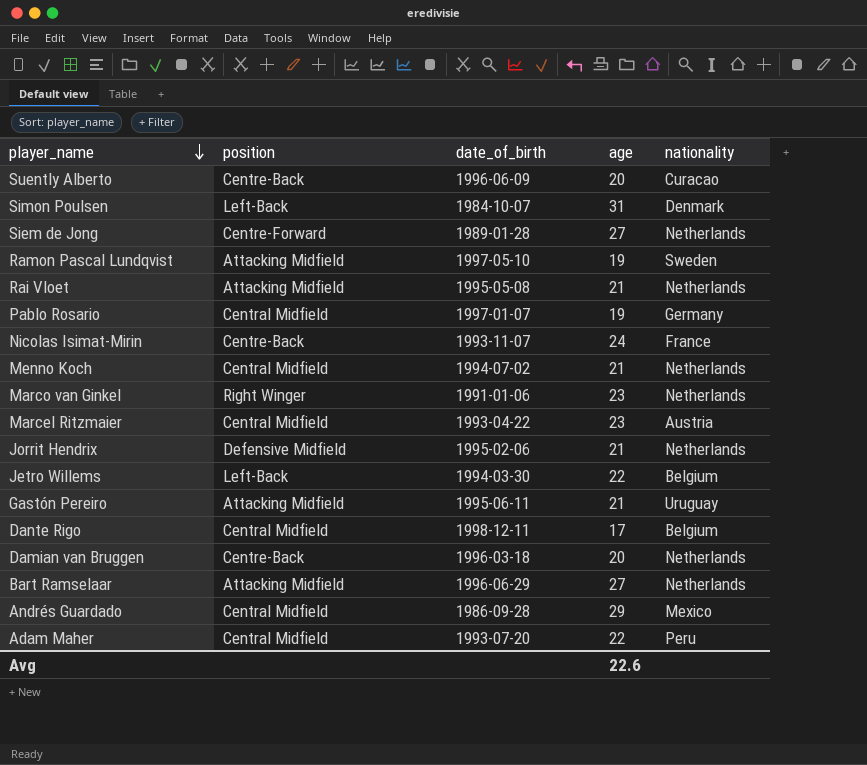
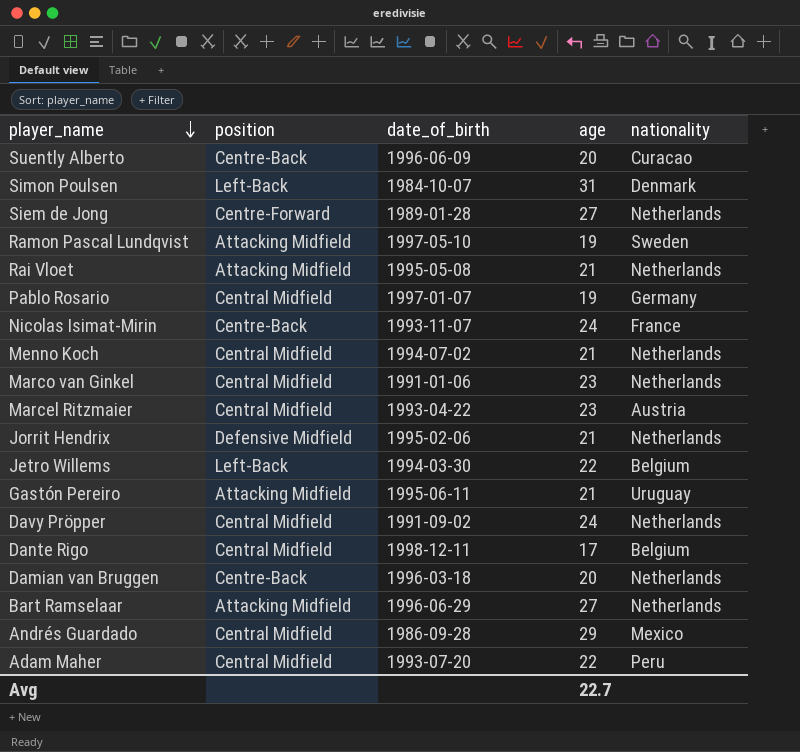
Marco van Ginkel | position: Right Winger -> Central Midfield
row Davy Pröpper: none -> Central Midfield | 1991-09-02 | 24 | Netherlands
Avg | age: 22.6 -> 22.7

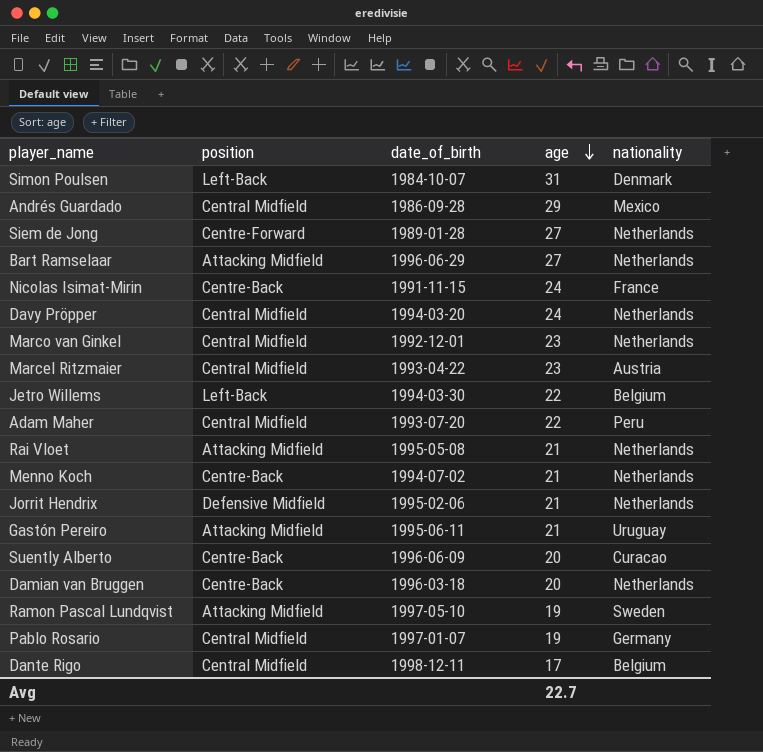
row order: player_name descending -> age descending
Nicolas Isimat-Mirin | date_of_birth: 1993-11-07 -> 1991-11-15
Davy Pröpper | date_of_birth: 1991-09-02 -> 1994-03-20
Marco van Ginkel | date_of_birth: 1991-01-06 -> 1992-12-01
Menno Koch | position: Central Midfield -> Centre-Back

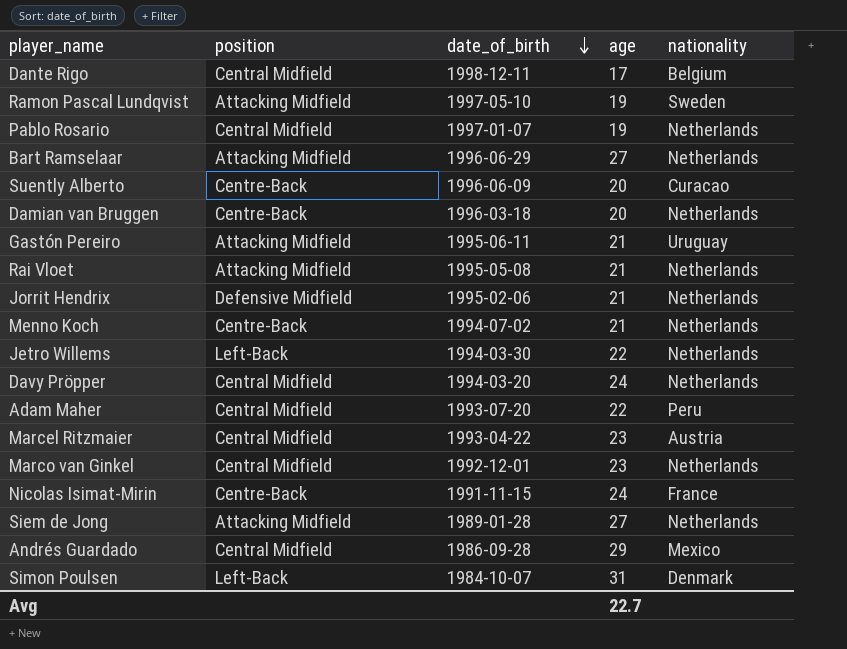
row order: age descending -> date_of_birth descending
Pablo Rosario | nationality: Germany -> Netherlands
Jetro Willems | nationality: Belgium -> Netherlands
Siem de Jong | position: Centre-Forward -> Attacking Midfield

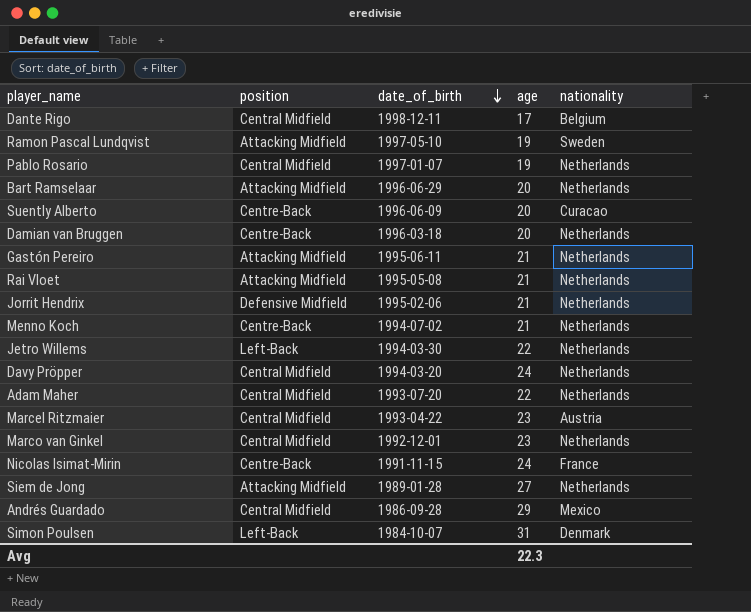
Bart Ramselaar | age: 27 -> 20
Gastón Pereiro | nationality: Uruguay -> Netherlands
Adam Maher | nationality: Peru -> Netherlands
Avg | age: 22.7 -> 22.3

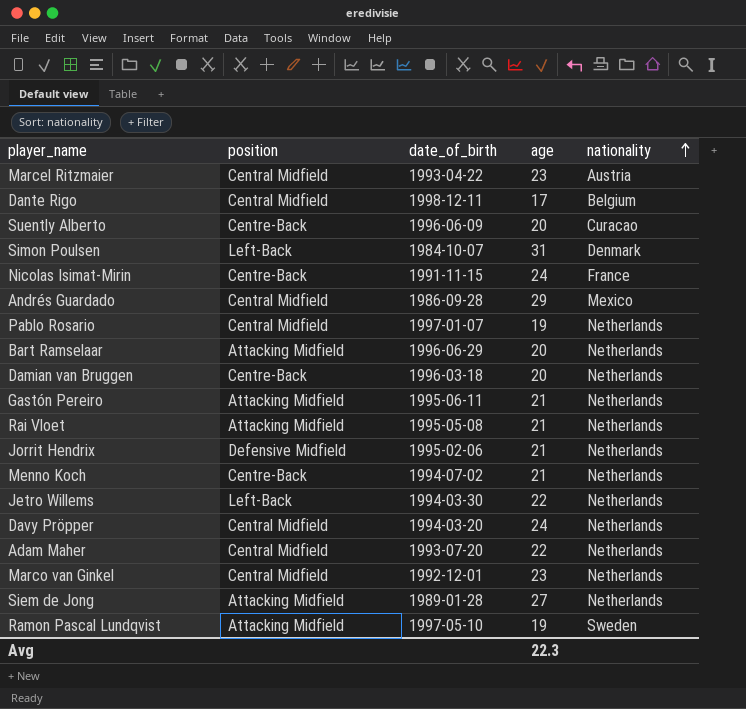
row order: date_of_birth descending -> nationality ascending

